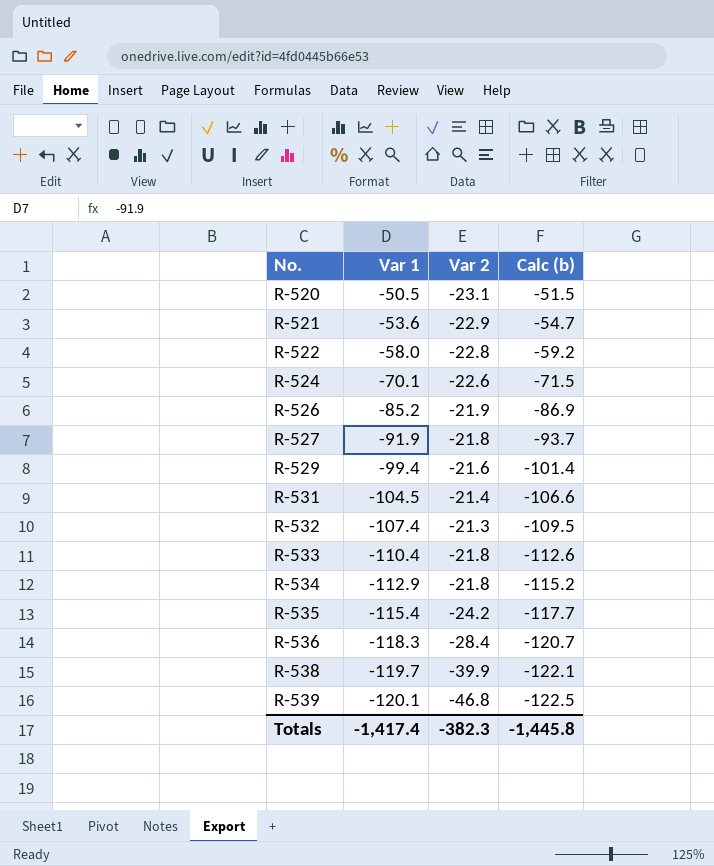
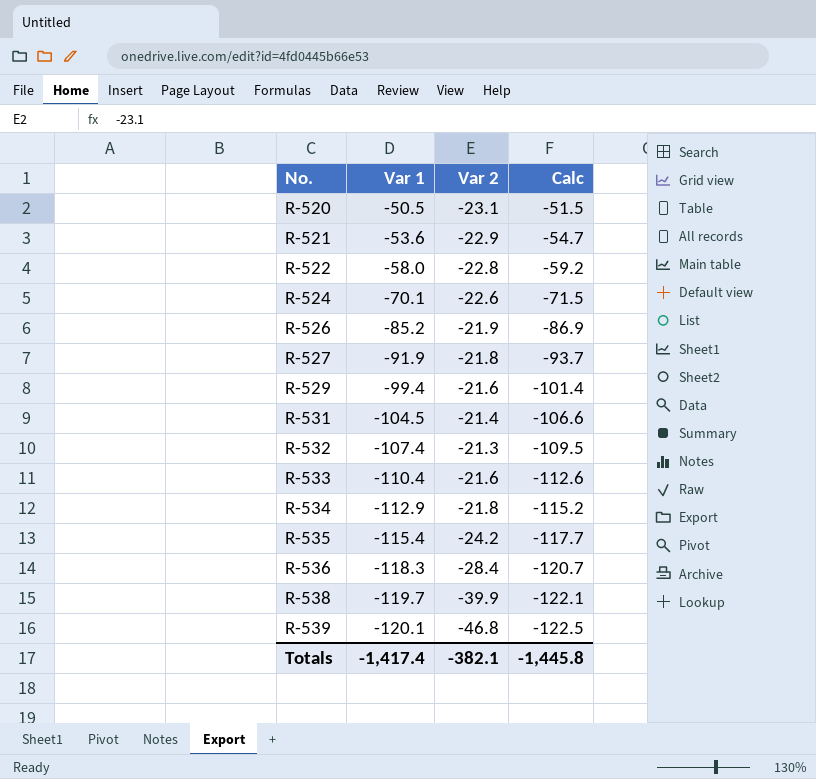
column name: Calc (b) -> Calc
R-533 | Var 2: -21.8 -> -21.6
Totals | Var 2: -382.3 -> -382.1

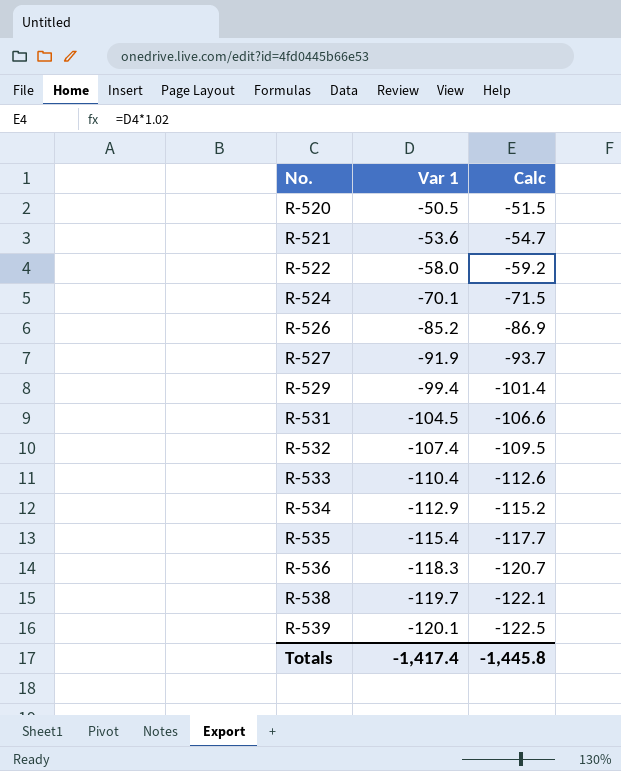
column Var 2 | position: 3 -> none

